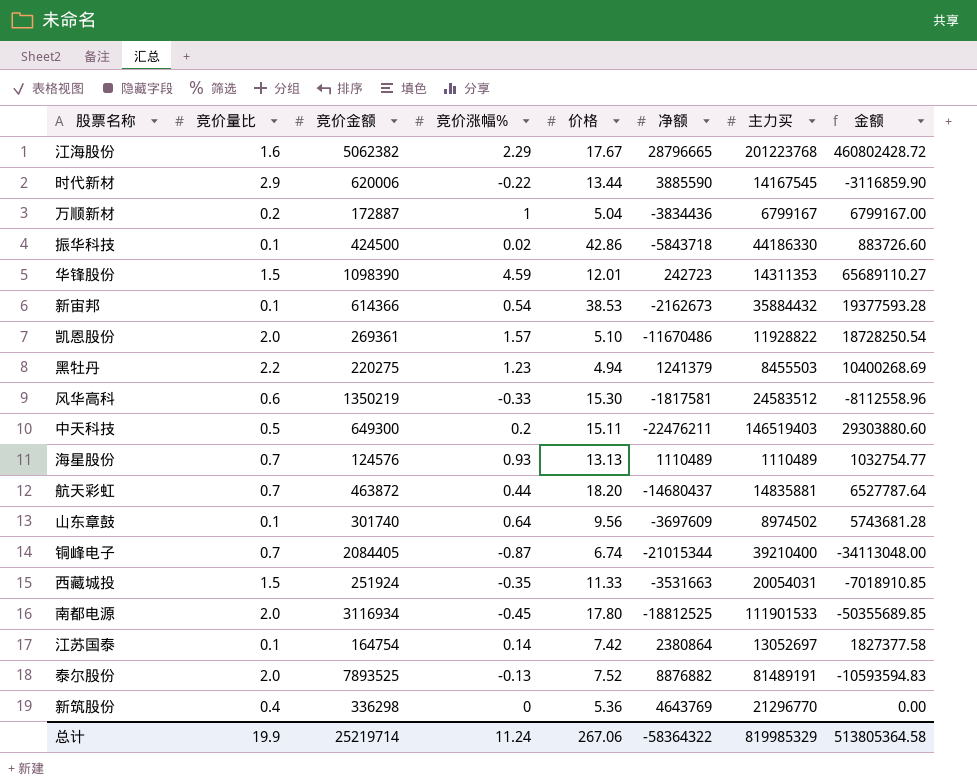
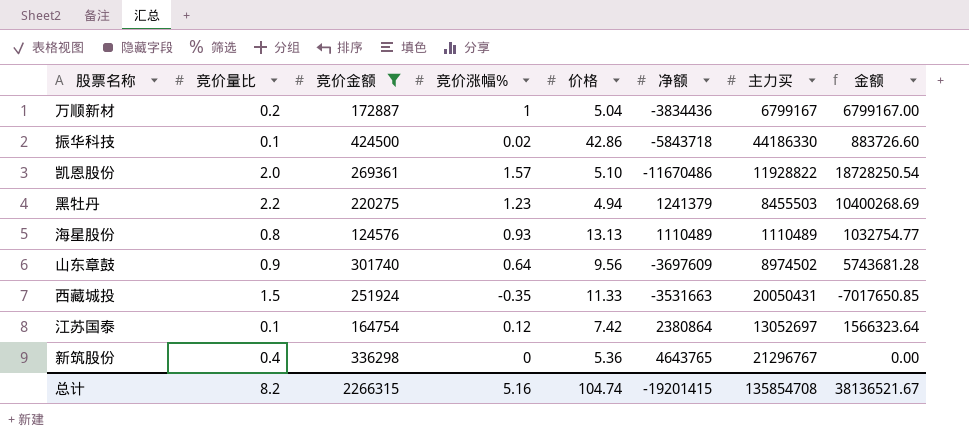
filter: none -> 竞价金额 <= 424500
海星股份 | 竞价量比: 0.7 -> 0.8
山东章鼓 | 竞价量比: 0.1 -> 0.9
西藏城投 | 主力买: 20054031 -> 20050431
西藏城投 | 金额: -7018910.85 -> -7017650.85
江苏国泰 | 竞价涨幅%: 0.14 -> 0.12
江苏国泰 | 金额: 1827377.58 -> 1566323.64
新筑股份 | 净额: 4643769 -> 4643765
新筑股份 | 主力买: 21296770 -> 21296767
总计 | 竞价量比: 19.9 -> 8.2
总计 | 竞价金额: 25219714 -> 2266315
总计 | 竞价涨幅%: 11.24 -> 5.16
总计 | 价格: 267.06 -> 104.74
总计 | 净额: -58364322 -> -19201415
总计 | 主力买: 819985329 -> 135854708
总计 | 金额: 513805364.58 -> 38136521.67

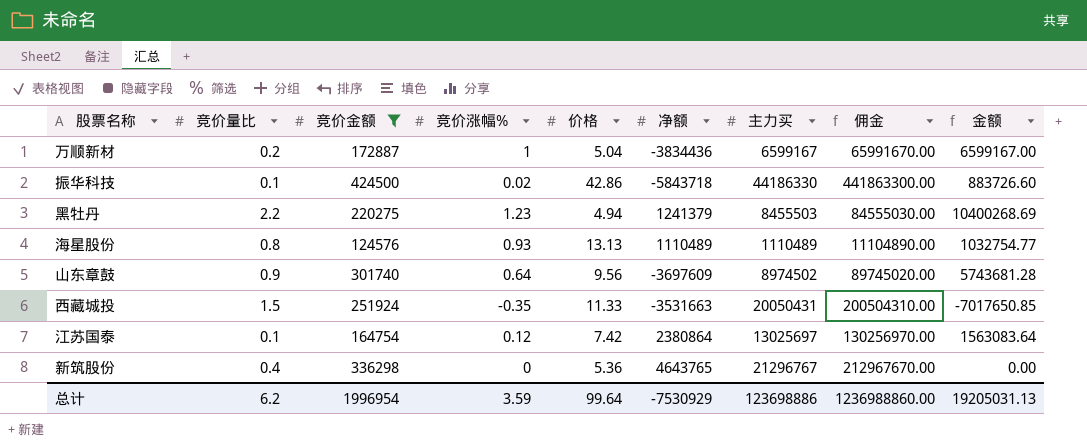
column 佣金 | formula: none -> [主力买] * 10
row 凯恩股份: 2.0 | 269361 | 1.57 | 5.10 | -11670486 | 11928822 | 18728250.54 -> none
万顺新材 | 主力买: 6799167 -> 6599167
万顺新材 | 金额: 6799167.00 -> 6599167.00
江苏国泰 | 主力买: 13052697 -> 13025697
江苏国泰 | 金额: 1566323.64 -> 1563083.64
总计 | 竞价量比: 8.2 -> 6.2
总计 | 竞价金额: 2266315 -> 1996954
总计 | 竞价涨幅%: 5.16 -> 3.59
总计 | 价格: 104.74 -> 99.64
总计 | 净额: -19201415 -> -7530929
总计 | 主力买: 135854708 -> 123698886
总计 | 金额: 38136521.67 -> 19205031.13

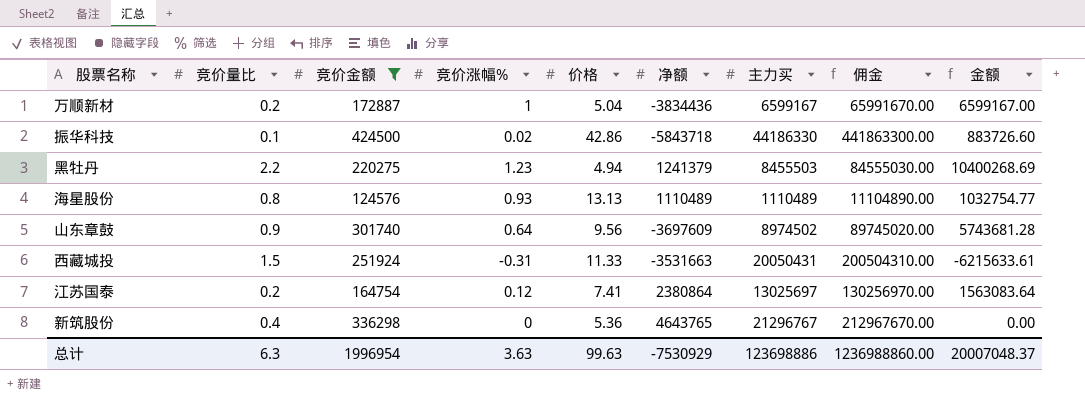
西藏城投 | 竞价涨幅%: -0.35 -> -0.31
西藏城投 | 金额: -7017650.85 -> -6215633.61
江苏国泰 | 竞价量比: 0.1 -> 0.2
江苏国泰 | 价格: 7.42 -> 7.41
总计 | 竞价量比: 6.2 -> 6.3
总计 | 竞价涨幅%: 3.59 -> 3.63
总计 | 价格: 99.64 -> 99.63
总计 | 金额: 19205031.13 -> 20007048.37

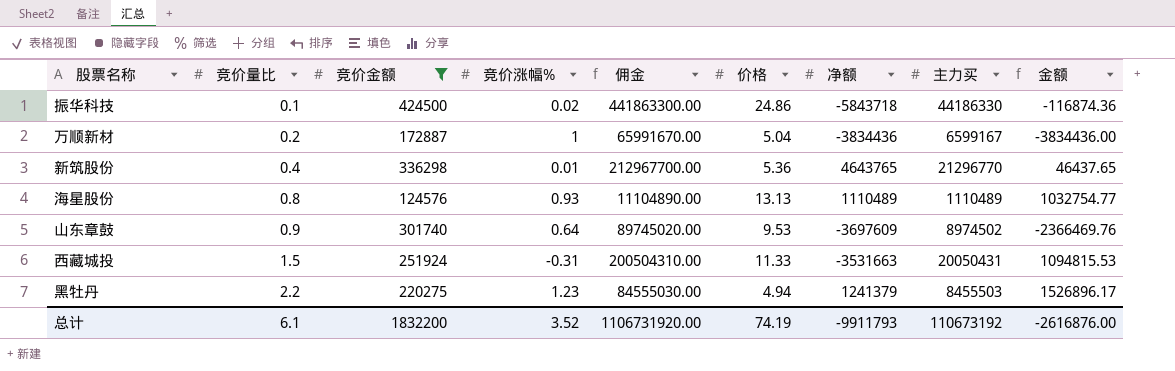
row order: none -> 竞价量比 ascending
column 佣金 | position: 8 -> 5
column 金额 | formula: [竞价涨幅%] * [主力买] -> [竞价涨幅%] * [净额]
row 江苏国泰: 0.2 | 164754 | 0.12 | 7.41 | 2380864 | 13025697 | 130256970.00 | 1563083.64 -> none
振华科技 | 价格: 42.86 -> 24.86
新筑股份 | 竞价涨幅%: 0 -> 0.01
新筑股份 | 佣金: 212967670.00 -> 212967700.00
新筑股份 | 主力买: 21296767 -> 21296770
山东章鼓 | 价格: 9.56 -> 9.53
总计 | 竞价量比: 6.3 -> 6.1
总计 | 竞价金额: 1996954 -> 1832200
总计 | 竞价涨幅%: 3.63 -> 3.52
总计 | 佣金: 1236988860.00 -> 1106731920.00
总计 | 价格: 99.63 -> 74.19
总计 | 净额: -7530929 -> -9911793
总计 | 主力买: 123698886 -> 110673192
总计 | 金额: 20007048.37 -> -2616876.00

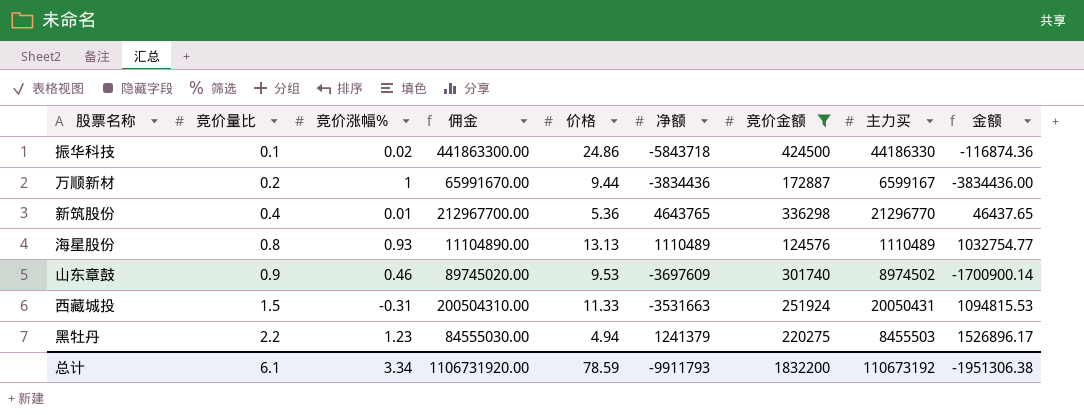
column 竞价金额 | position: 3 -> 7
万顺新材 | 价格: 5.04 -> 9.44
山东章鼓 | 竞价涨幅%: 0.64 -> 0.46
山东章鼓 | 金额: -2366469.76 -> -1700900.14
总计 | 竞价涨幅%: 3.52 -> 3.34
总计 | 价格: 74.19 -> 78.59
总计 | 金额: -2616876.00 -> -1951306.38

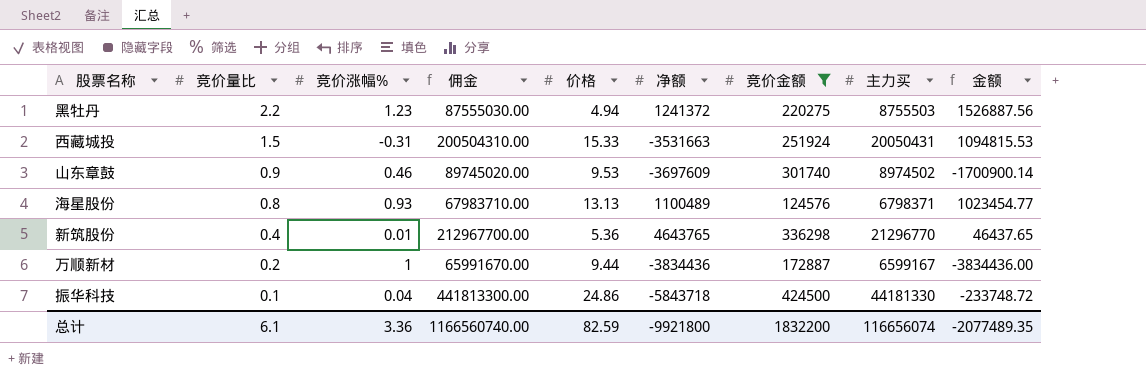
row order: 竞价量比 ascending -> 竞价量比 descending
黑牡丹 | 佣金: 84555030.00 -> 87555030.00
黑牡丹 | 净额: 1241379 -> 1241372
黑牡丹 | 主力买: 8455503 -> 8755503
黑牡丹 | 金额: 1526896.17 -> 1526887.56
西藏城投 | 价格: 11.33 -> 15.33
海星股份 | 佣金: 11104890.00 -> 67983710.00
海星股份 | 净额: 1110489 -> 1100489
海星股份 | 主力买: 1110489 -> 6798371
海星股份 | 金额: 1032754.77 -> 1023454.77
振华科技 | 竞价涨幅%: 0.02 -> 0.04
振华科技 | 佣金: 441863300.00 -> 441813300.00
振华科技 | 主力买: 44186330 -> 44181330
振华科技 | 金额: -116874.36 -> -233748.72
总计 | 竞价涨幅%: 3.34 -> 3.36
总计 | 佣金: 1106731920.00 -> 1166560740.00
总计 | 价格: 78.59 -> 82.59
总计 | 净额: -9911793 -> -9921800
总计 | 主力买: 110673192 -> 116656074
总计 | 金额: -1951306.38 -> -2077489.35

